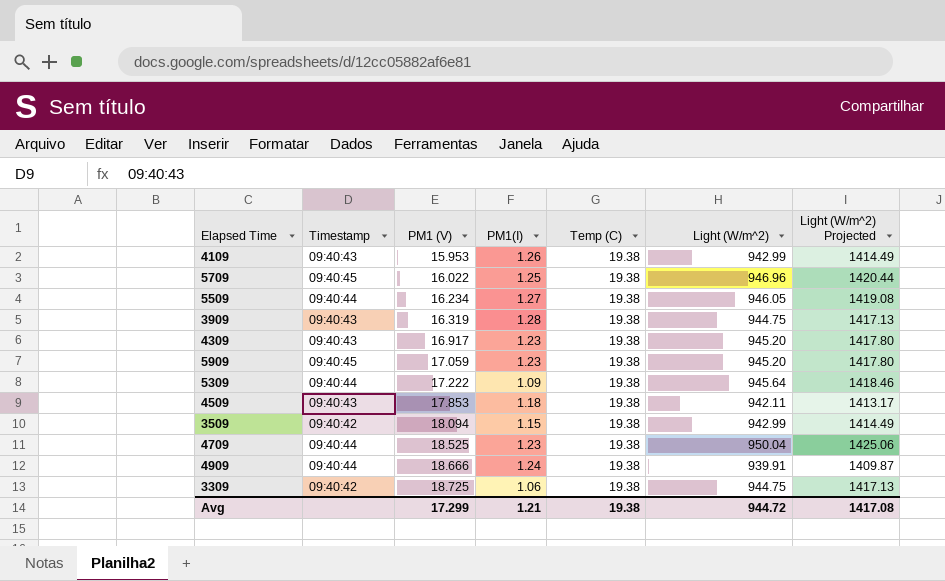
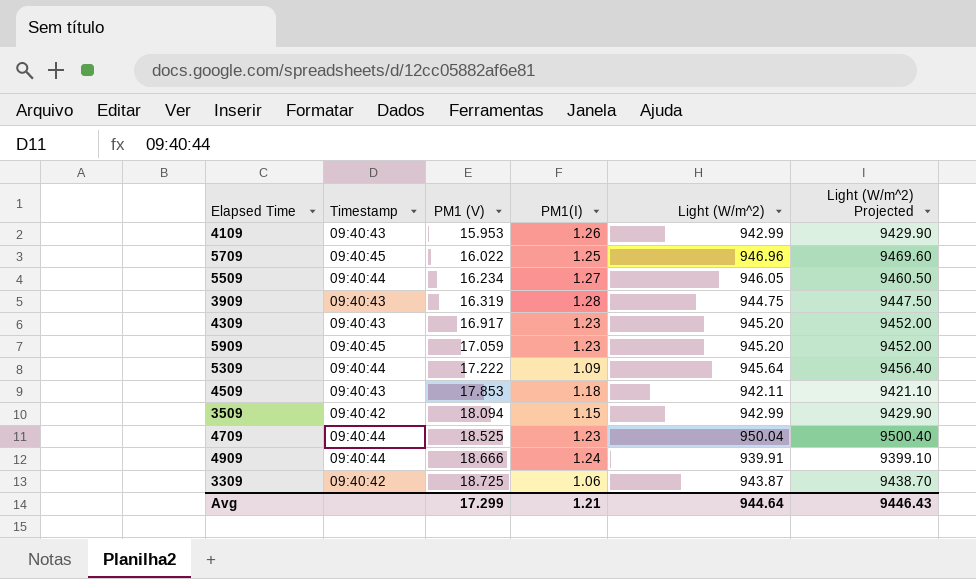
column Temp (C) | position: 5 -> none
column Light (W/m^2) Projected | formula: [Light (W/m^2)] * 1.5 -> [Light (W/m^2)] * 10
3309 | Light (W/m^2): 944.75 -> 943.87
Avg | Light (W/m^2): 944.72 -> 944.64
Avg | Light (W/m^2) Projected: 1417.08 -> 9446.43

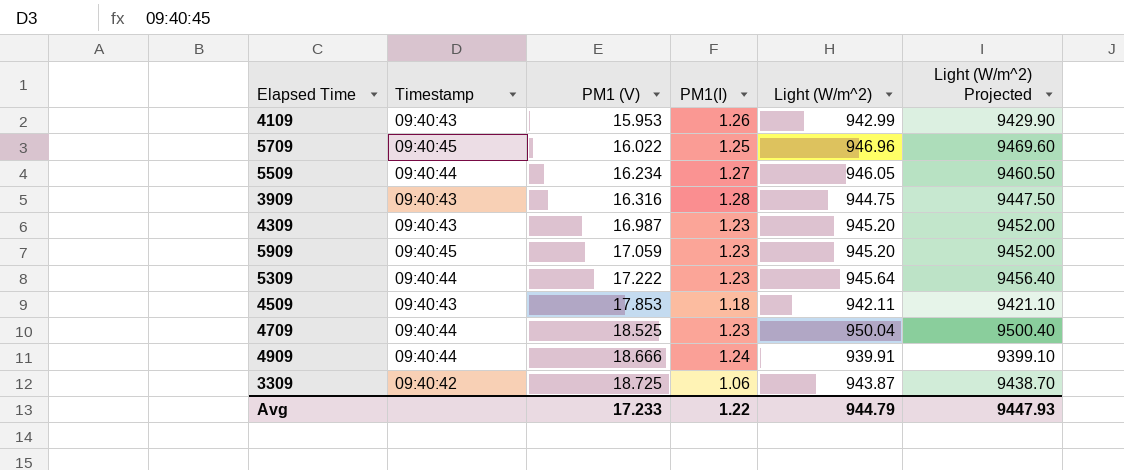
row 3509: 09:40:42 | 18.094 | 1.15 | 942.99 | 9429.90 -> none
3909 | PM1 (V): 16.319 -> 16.316
4309 | PM1 (V): 16.917 -> 16.987
5309 | PM1(I): 1.09 -> 1.23
Avg | PM1 (V): 17.299 -> 17.233
Avg | PM1(I): 1.21 -> 1.22
Avg | Light (W/m^2): 944.64 -> 944.79
Avg | Light (W/m^2) Projected: 9446.43 -> 9447.93

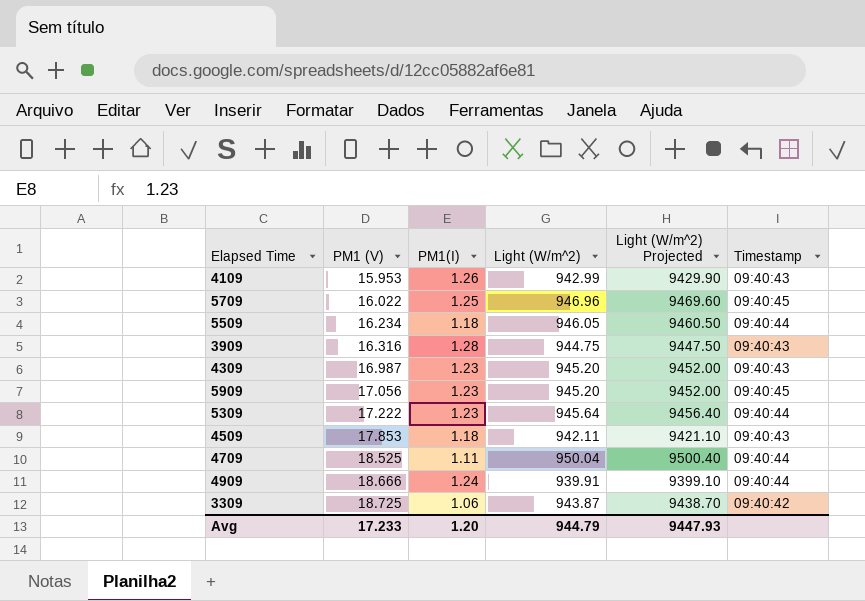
column Timestamp | position: 2 -> 6
5509 | PM1(I): 1.27 -> 1.18
5909 | PM1 (V): 17.059 -> 17.056
4709 | PM1(I): 1.23 -> 1.11
Avg | PM1(I): 1.22 -> 1.20

